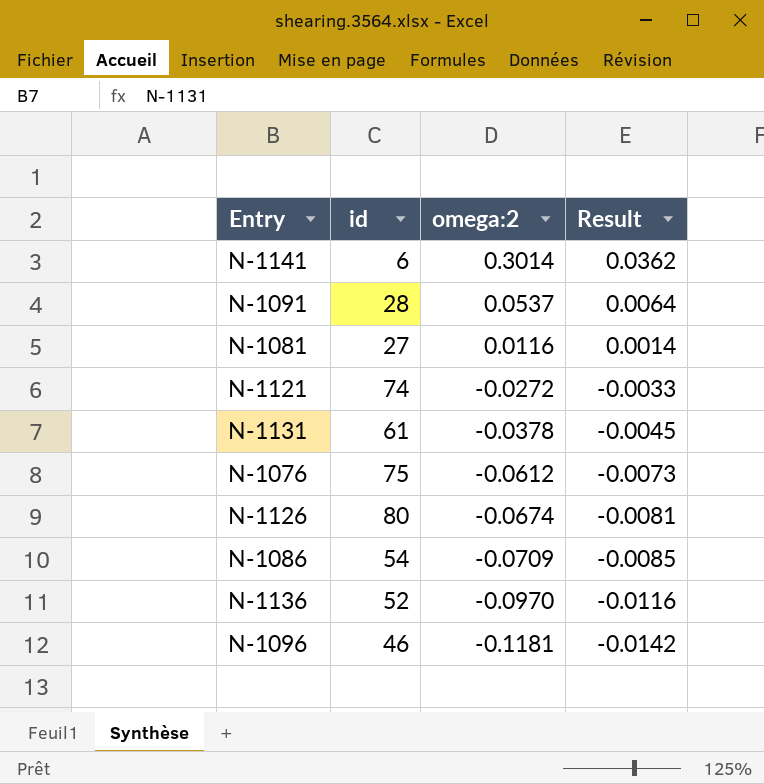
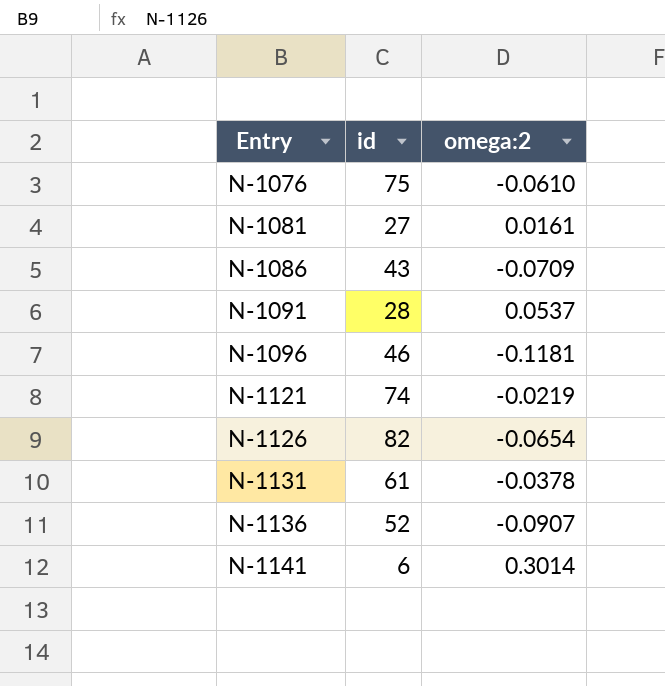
row order: omega:2 descending -> Entry ascending
column Result | formula: [omega:2] * 0.12 -> none
N-1076 | omega:2: -0.0612 -> -0.0610
N-1081 | omega:2: 0.0116 -> 0.0161
N-1086 | id: 54 -> 43
N-1121 | omega:2: -0.0272 -> -0.0219
N-1126 | id: 80 -> 82
N-1126 | omega:2: -0.0674 -> -0.0654
N-1136 | omega:2: -0.0970 -> -0.0907

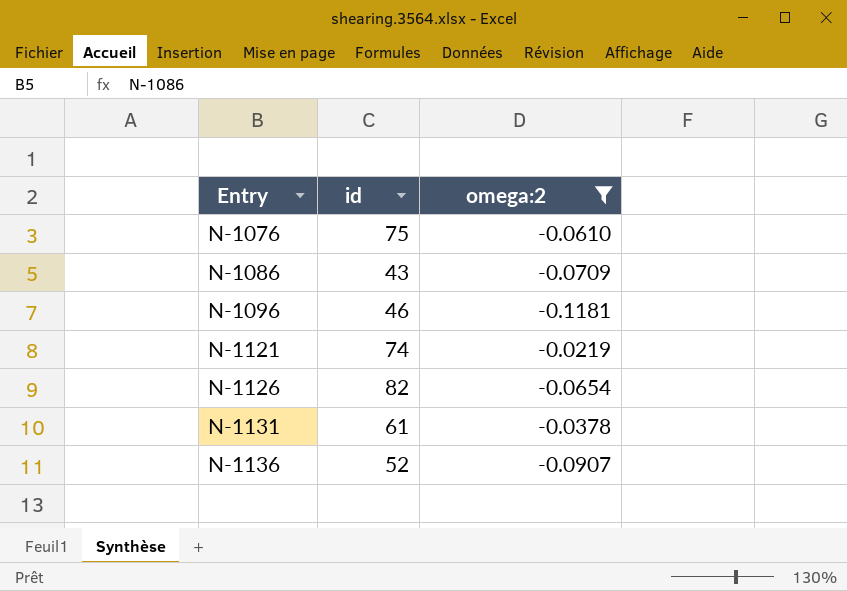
filter: none -> omega:2 <= -0.0219

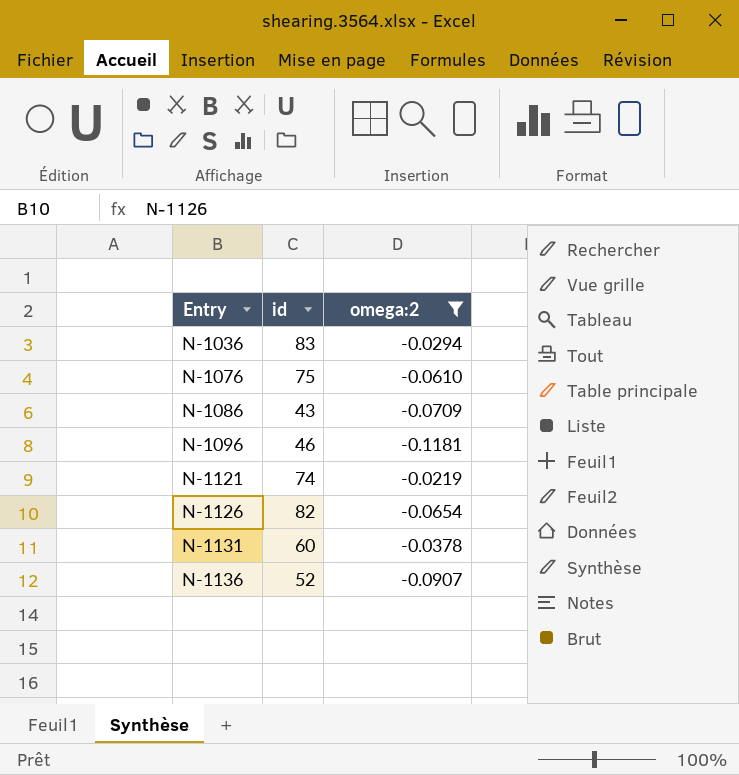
row N-1036: none -> 83 | -0.0294
N-1131 | id: 61 -> 60

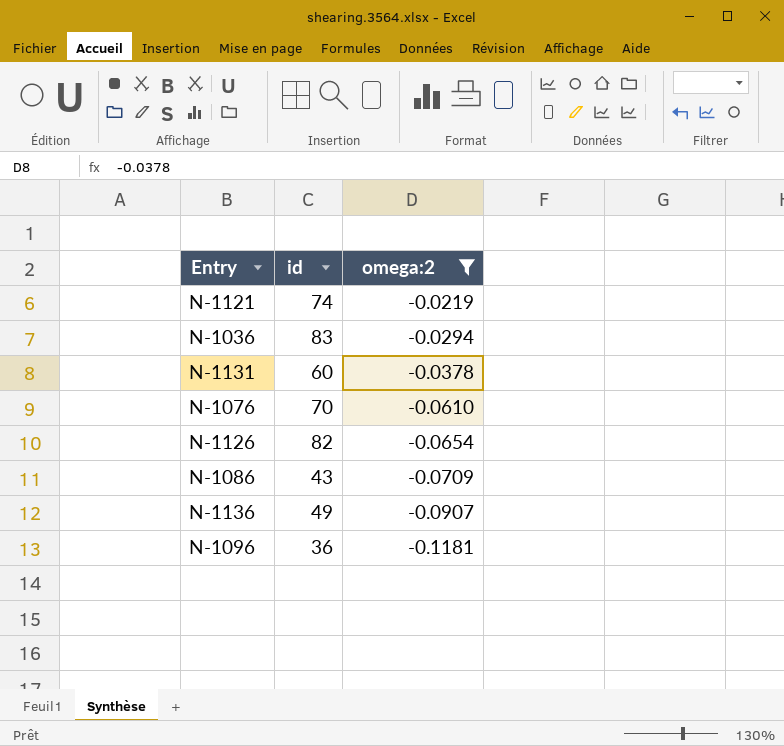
row order: Entry ascending -> omega:2 descending
N-1076 | id: 75 -> 70
N-1136 | id: 52 -> 49
N-1096 | id: 46 -> 36

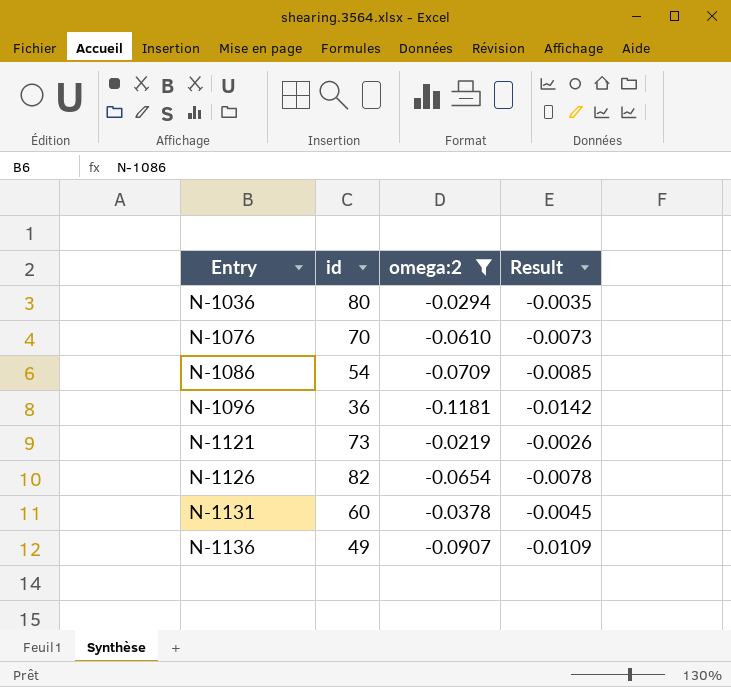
row order: omega:2 descending -> Entry ascending
column Result | formula: none -> [omega:2] * 0.12
N-1036 | id: 83 -> 80
N-1086 | id: 43 -> 54
N-1121 | id: 74 -> 73

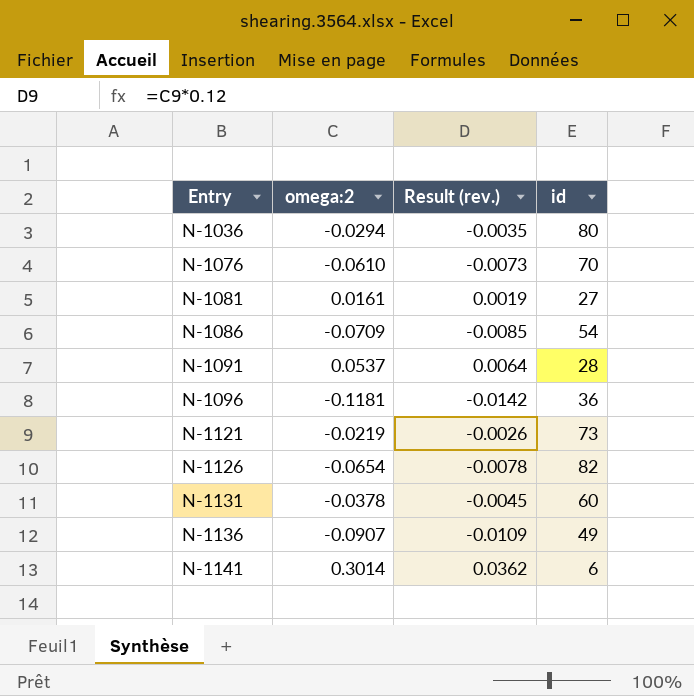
filter: omega:2 <= -0.0219 -> none
column name: Result -> Result (rev.)
column id | position: 2 -> 4

